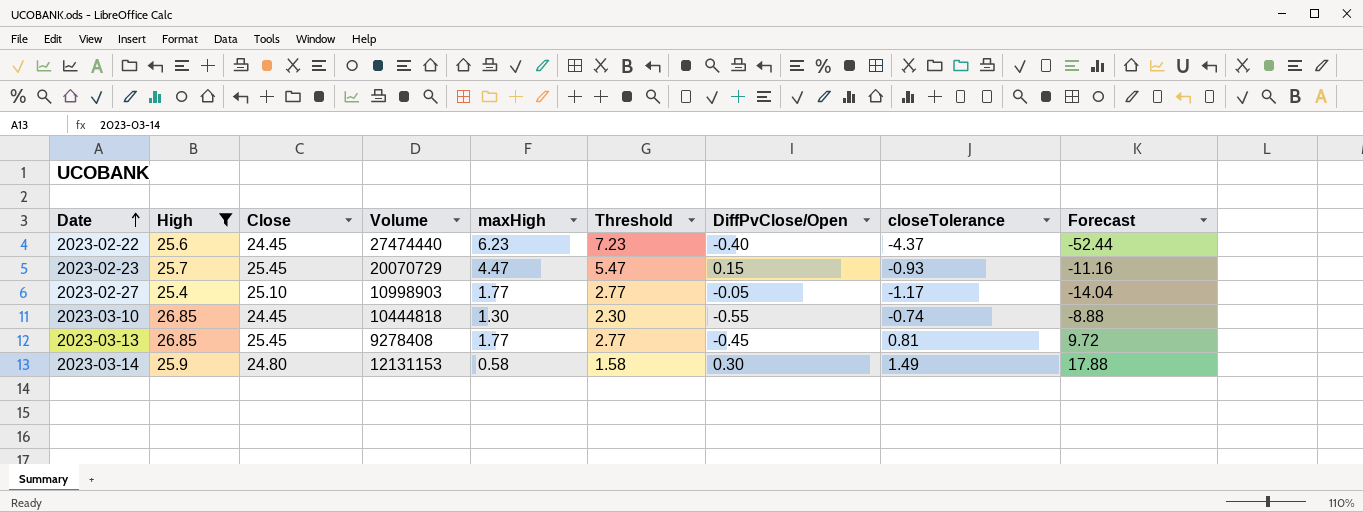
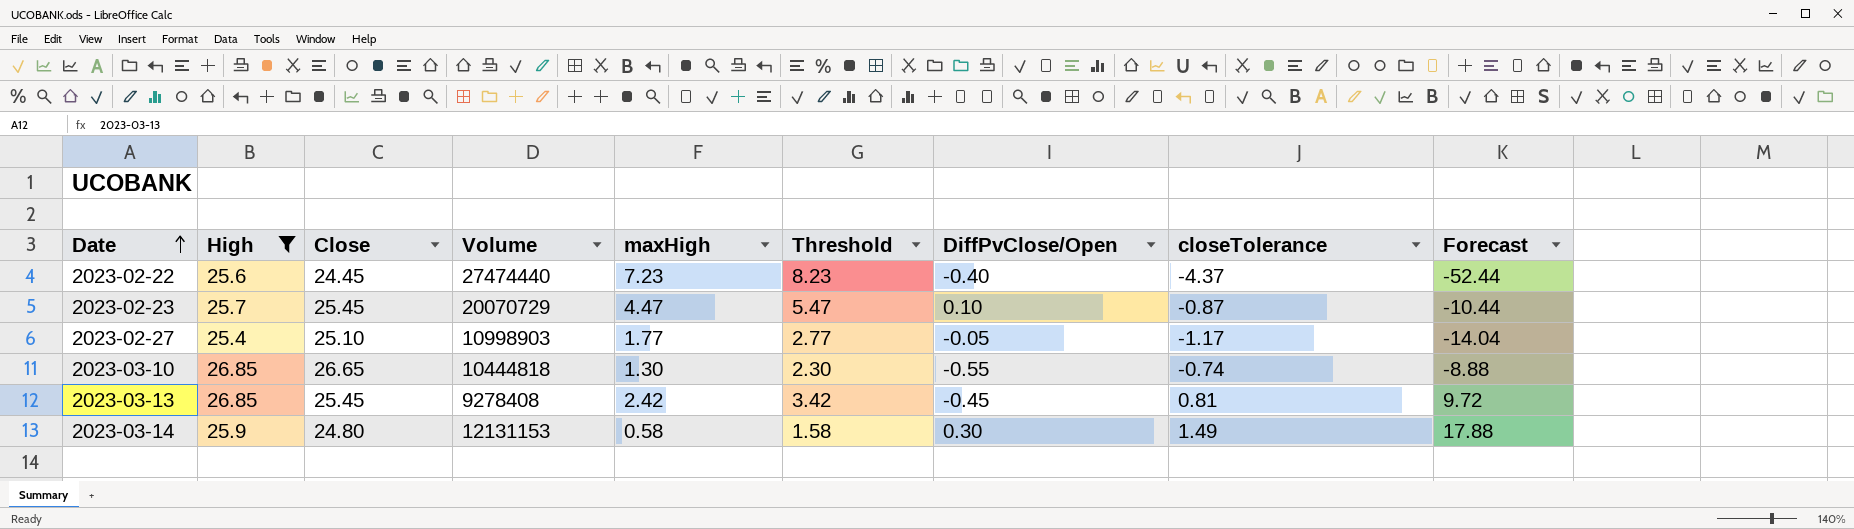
2023-02-22 | maxHigh: 6.23 -> 7.23
2023-02-22 | Threshold: 7.23 -> 8.23
2023-02-23 | DiffPvClose/Open: 0.15 -> 0.10
2023-02-23 | closeTolerance: -0.93 -> -0.87
2023-02-23 | Forecast: -11.16 -> -10.44
2023-03-10 | Close: 24.45 -> 26.65
2023-03-13 | maxHigh: 1.77 -> 2.42
2023-03-13 | Threshold: 2.77 -> 3.42

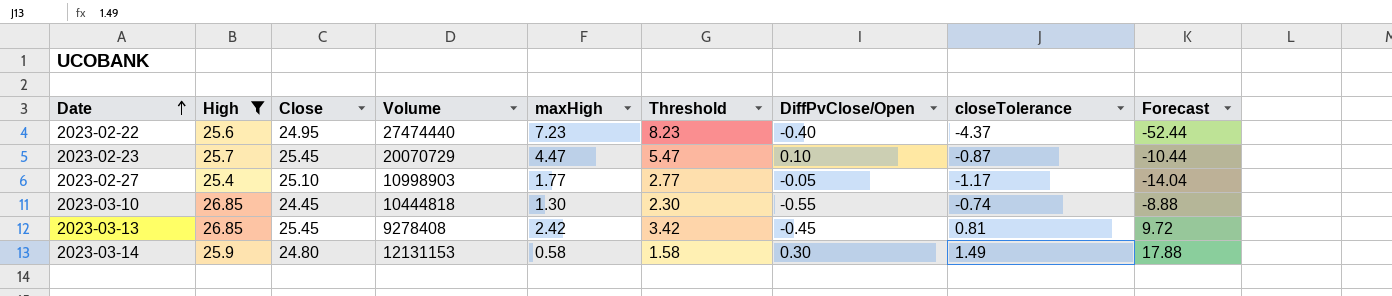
2023-02-22 | Close: 24.45 -> 24.95
2023-03-10 | Close: 26.65 -> 24.45

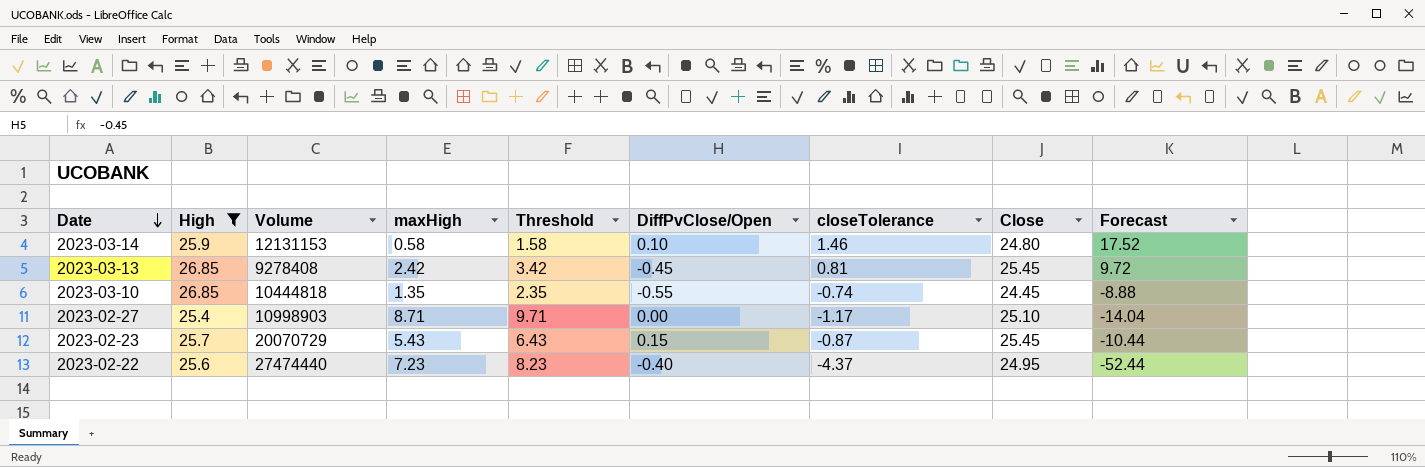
row order: Date ascending -> Date descending
column Close | position: 3 -> 8
2023-03-14 | DiffPvClose/Open: 0.30 -> 0.10
2023-03-14 | closeTolerance: 1.49 -> 1.46
2023-03-14 | Forecast: 17.88 -> 17.52
2023-03-10 | maxHigh: 1.30 -> 1.35
2023-03-10 | Threshold: 2.30 -> 2.35
2023-02-27 | maxHigh: 1.77 -> 8.71
2023-02-27 | Threshold: 2.77 -> 9.71
2023-02-27 | DiffPvClose/Open: -0.05 -> 0.00
2023-02-23 | maxHigh: 4.47 -> 5.43
2023-02-23 | Threshold: 5.47 -> 6.43
2023-02-23 | DiffPvClose/Open: 0.10 -> 0.15

